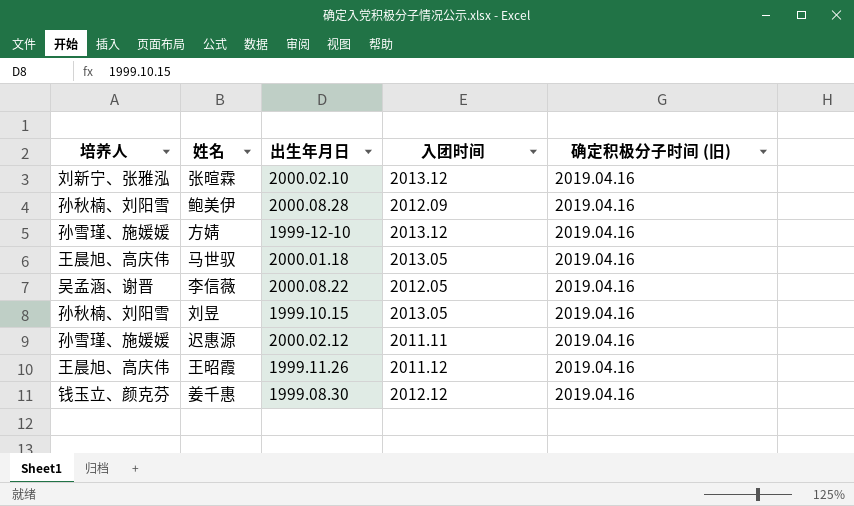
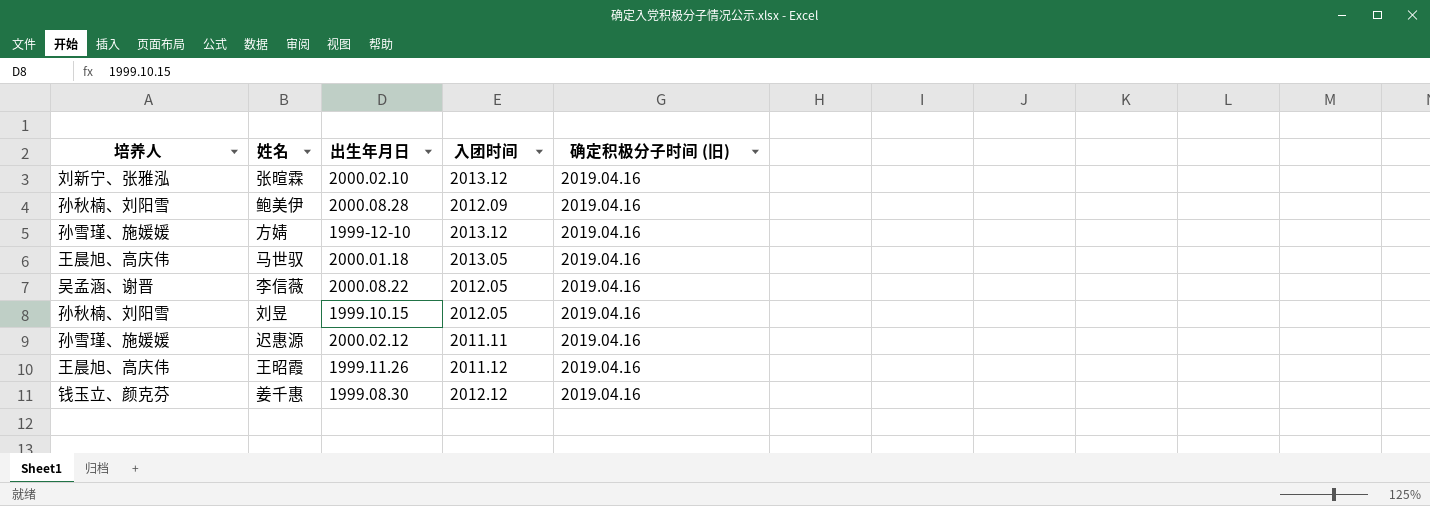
刘昱 | 入团时间: 2013.05 -> 2012.05

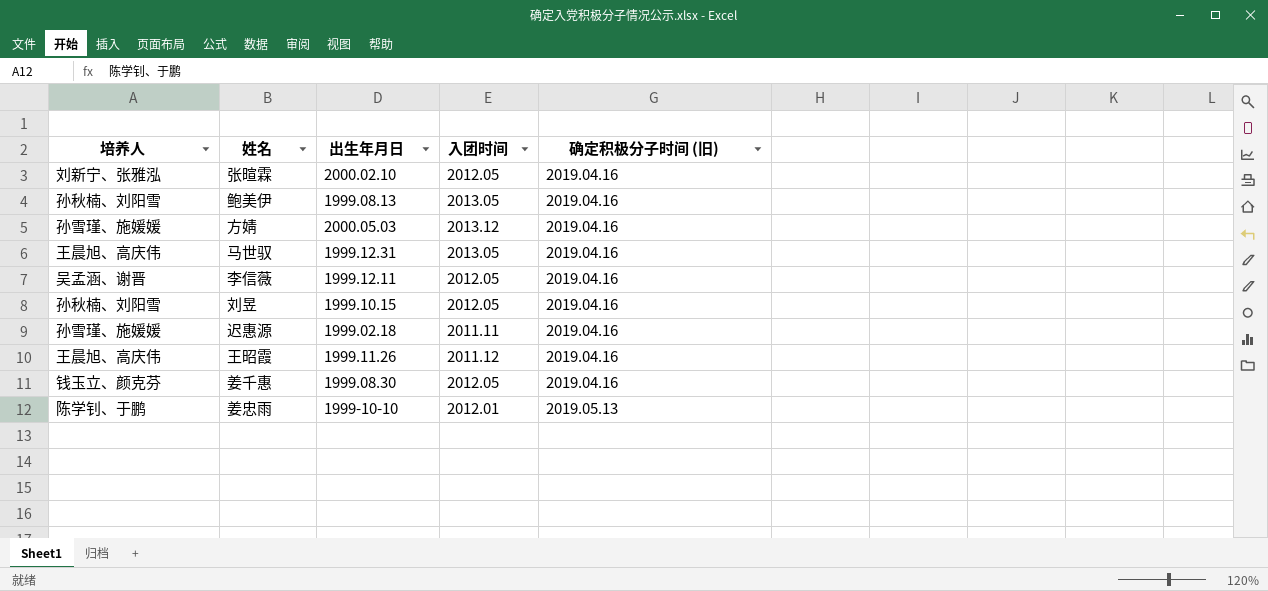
张暄霖 | 入团时间: 2013.12 -> 2012.05
鲍美伊 | 出生年月日: 2000.08.28 -> 1999.08.13
鲍美伊 | 入团时间: 2012.09 -> 2013.05
方婧 | 出生年月日: 1999-12-10 -> 2000.05.03
马世驭 | 出生年月日: 2000.01.18 -> 1999.12.31
李信薇 | 出生年月日: 2000.08.22 -> 1999.12.11
迟惠源 | 出生年月日: 2000.02.12 -> 1999.02.18
姜千惠 | 入团时间: 2012.12 -> 2012.05
row 姜忠雨: none -> 陈学钊、于鹏 | 1999-10-10 | 2012.01 | 2019.05.13

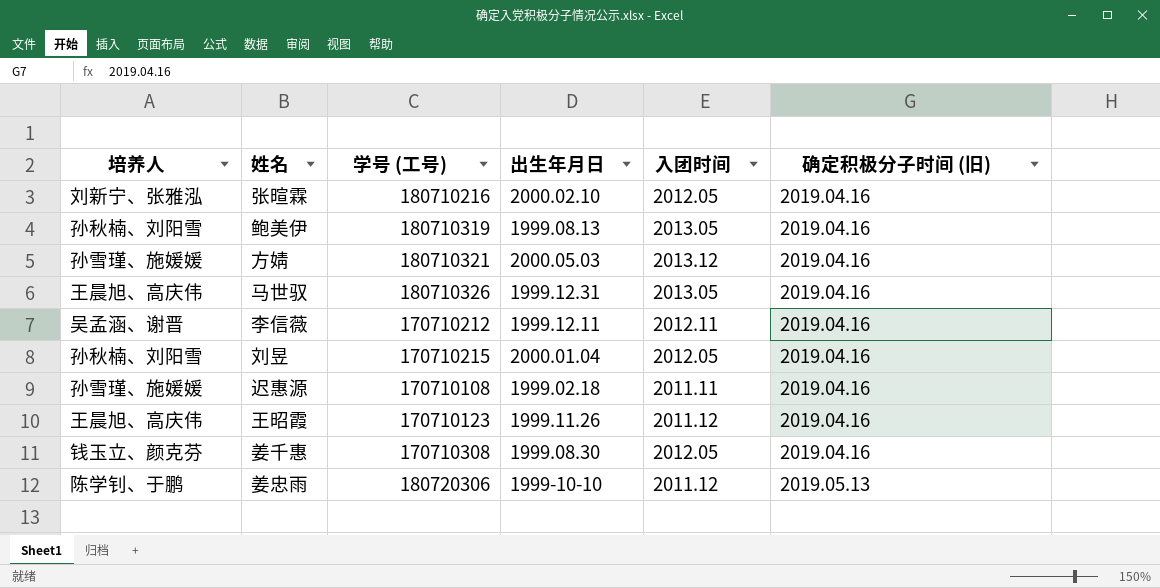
column 学号 (工号) | position: none -> 3
李信薇 | 入团时间: 2012.05 -> 2012.11
刘昱 | 出生年月日: 1999.10.15 -> 2000.01.04
姜忠雨 | 入团时间: 2012.01 -> 2011.12

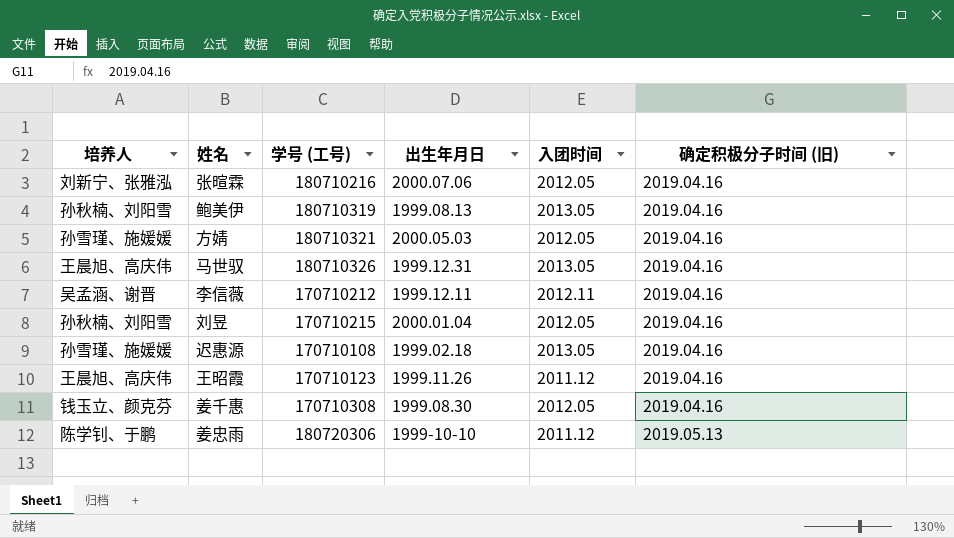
张暄霖 | 出生年月日: 2000.02.10 -> 2000.07.06
方婧 | 入团时间: 2013.12 -> 2012.05
迟惠源 | 入团时间: 2011.11 -> 2013.05

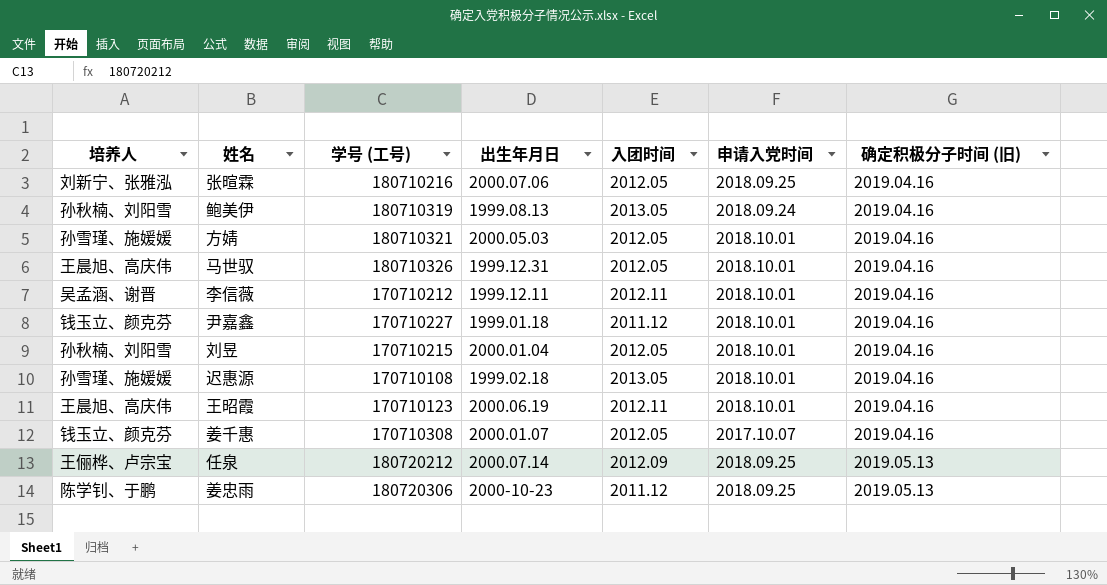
column 申请入党时间 | position: none -> 6
马世驭 | 入团时间: 2013.05 -> 2012.05
row 尹嘉鑫: none -> 钱玉立、颜克芬 | 170710227 | 1999.01.18 | 2011.12 | 2018.10.01 | 2019.04.16
王昭霞 | 出生年月日: 1999.11.26 -> 2000.06.19
王昭霞 | 入团时间: 2011.12 -> 2012.11
姜千惠 | 出生年月日: 1999.08.30 -> 2000.01.07
row 任泉: none -> 王俪桦、卢宗宝 | 180720212 | 2000.07.14 | 2012.09 | 2018.09.25 | 2019.05.13
姜忠雨 | 出生年月日: 1999-10-10 -> 2000-10-23

